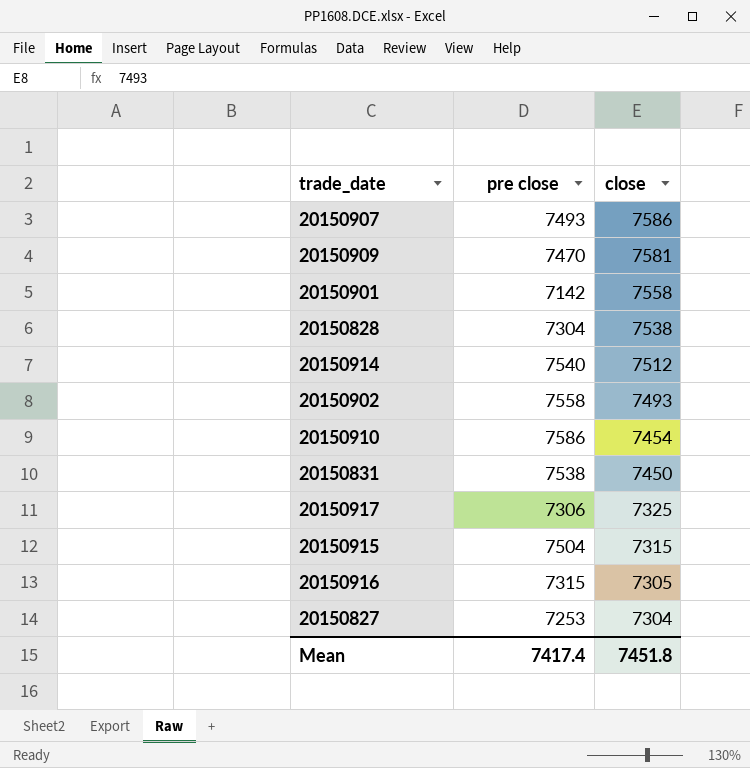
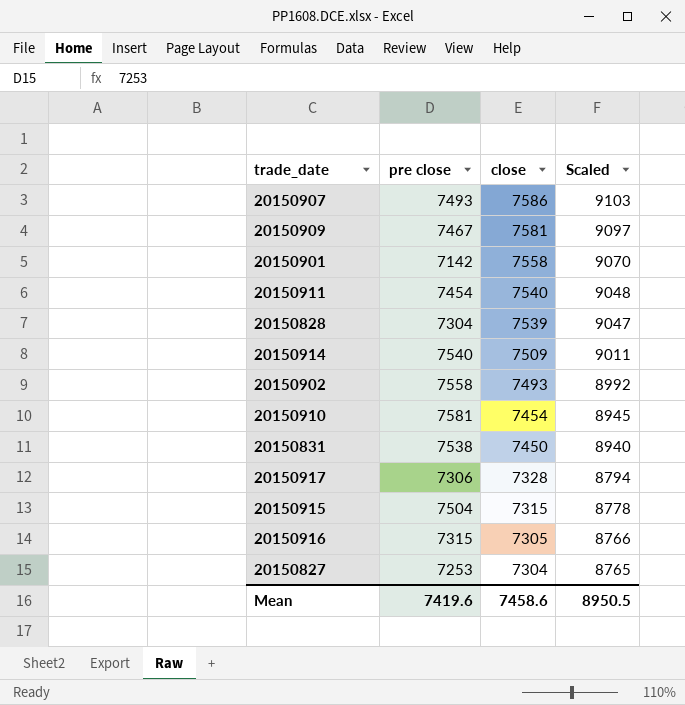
column Scaled | formula: none -> [close] * 1.2
20150909 | pre close: 7470 -> 7467
row 20150911: none -> 7454 | 7540 | 9048
20150828 | close: 7538 -> 7539
20150914 | close: 7512 -> 7509
20150910 | pre close: 7586 -> 7581
20150917 | close: 7325 -> 7328
Mean | pre close: 7417.4 -> 7419.6
Mean | close: 7451.8 -> 7458.6

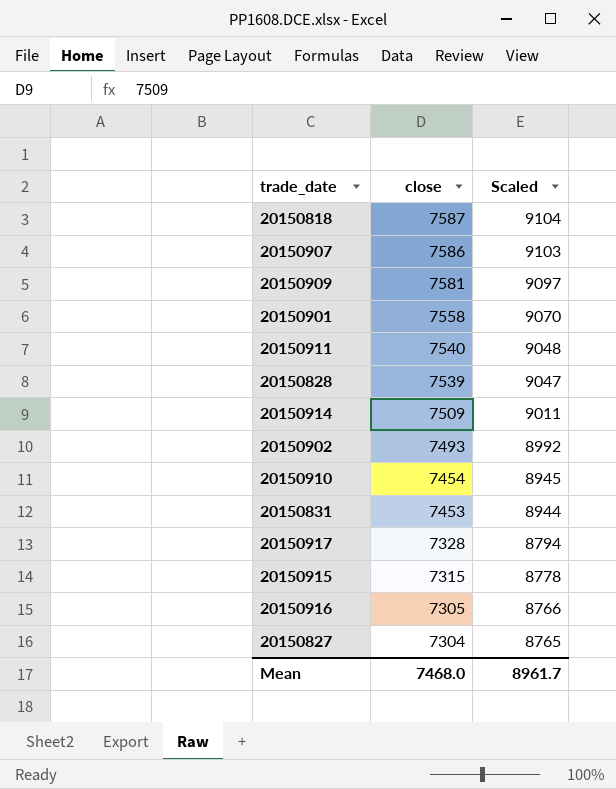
column pre close | position: 2 -> none
row 20150818: none -> 7587 | 9104
20150831 | close: 7450 -> 7453
20150831 | Scaled: 8940 -> 8944
Mean | close: 7458.6 -> 7468.0
Mean | Scaled: 8950.5 -> 8961.7

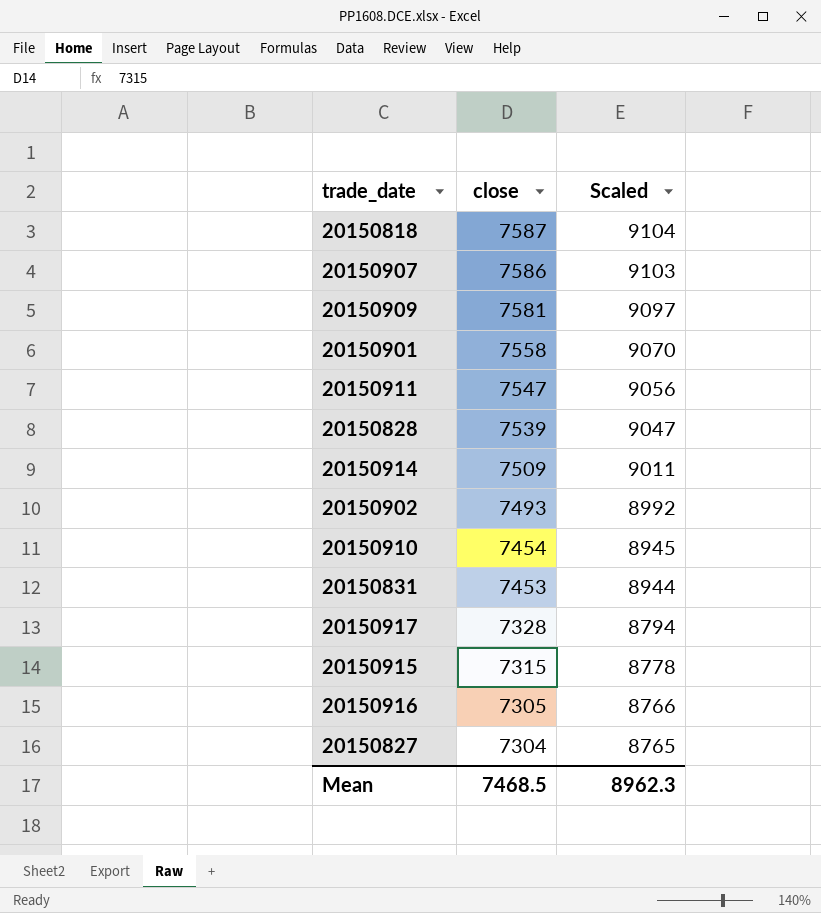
20150911 | close: 7540 -> 7547
20150911 | Scaled: 9048 -> 9056
Mean | close: 7468.0 -> 7468.5
Mean | Scaled: 8961.7 -> 8962.3

